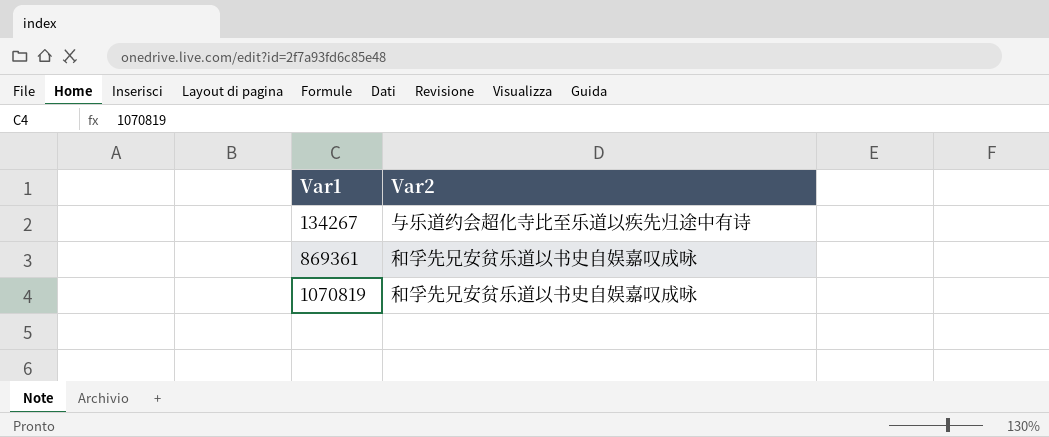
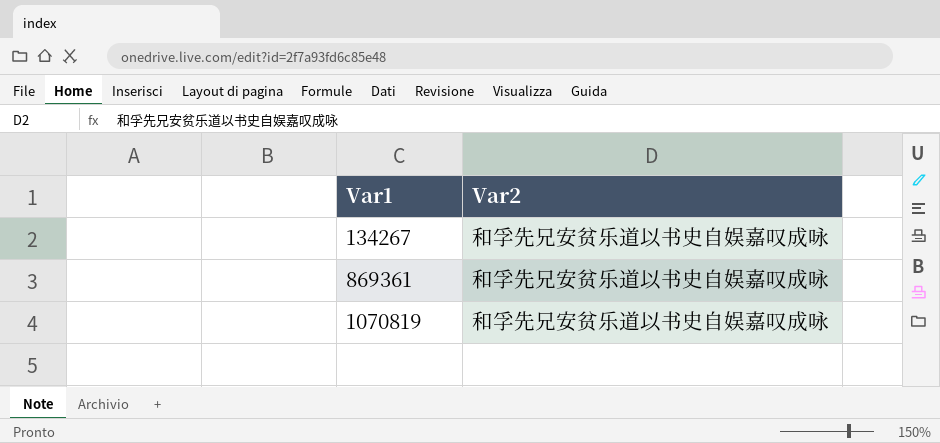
134267 | Var2: 与乐道约会超化寺比至乐道以疾先归途中有诗 -> 和孚先兄安贫乐道以书史自娱嘉叹成咏

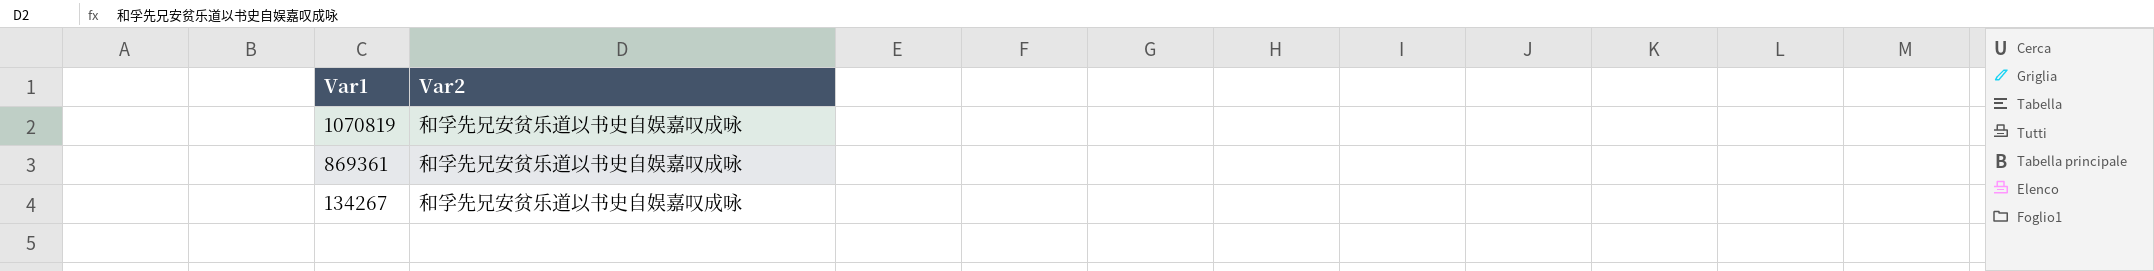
row order: Var1 ascending -> Var1 descending

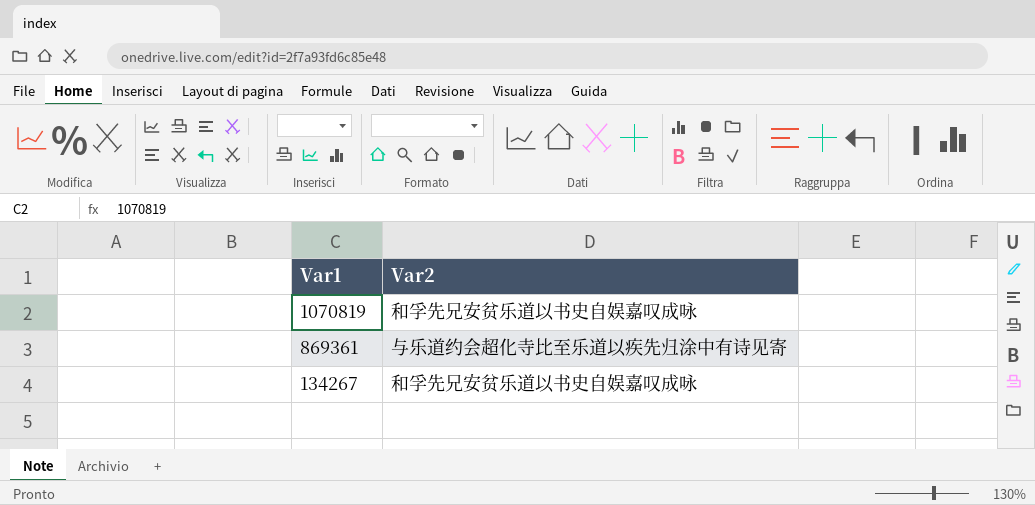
869361 | Var2: 和孚先兄安贫乐道以书史自娱嘉叹成咏 -> 与乐道约会超化寺比至乐道以疾先归涂中有诗见寄

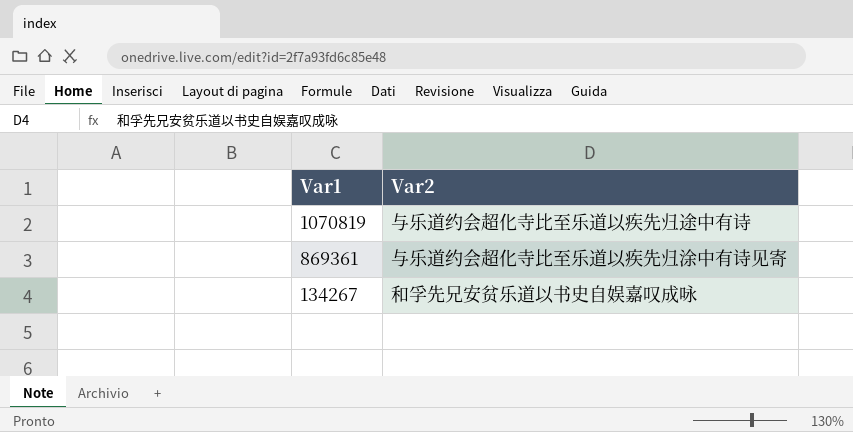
1070819 | Var2: 和孚先兄安贫乐道以书史自娱嘉叹成咏 -> 与乐道约会超化寺比至乐道以疾先归途中有诗

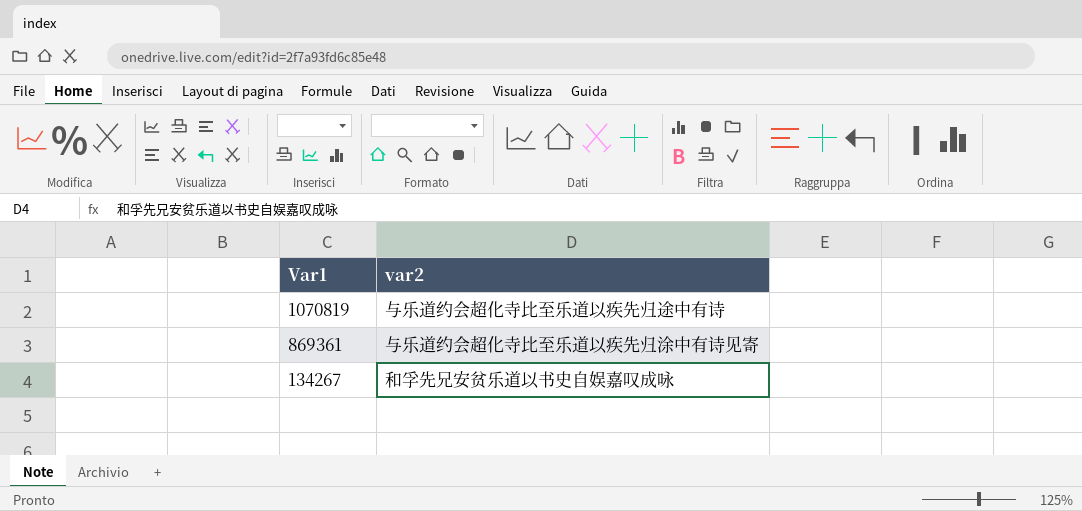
column name: Var2 -> var2

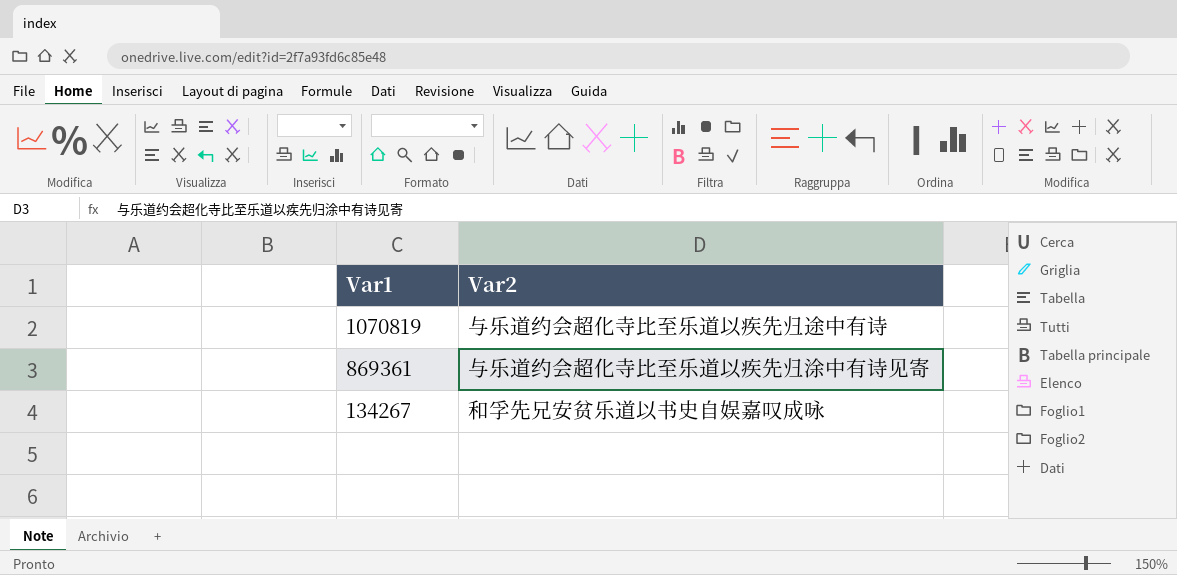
column name: var2 -> Var2

